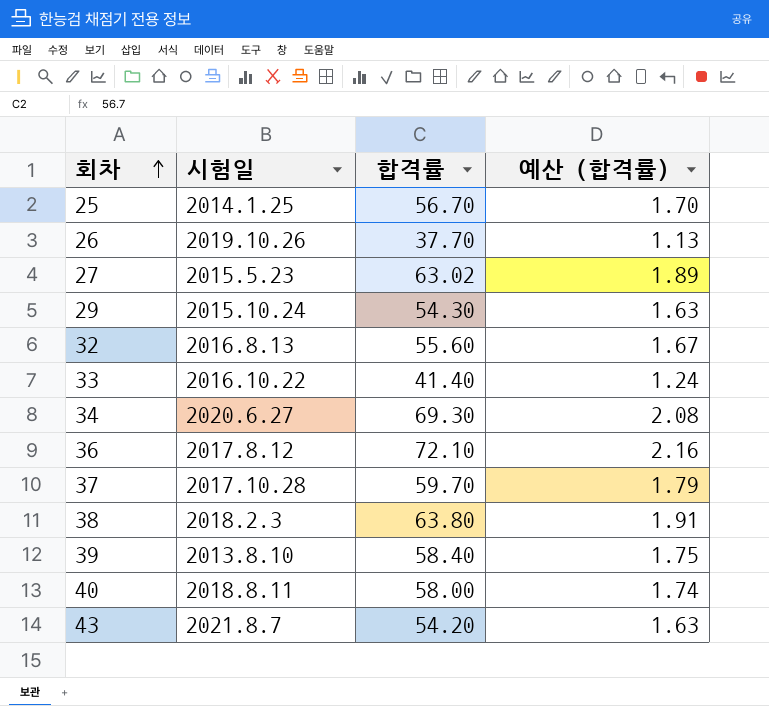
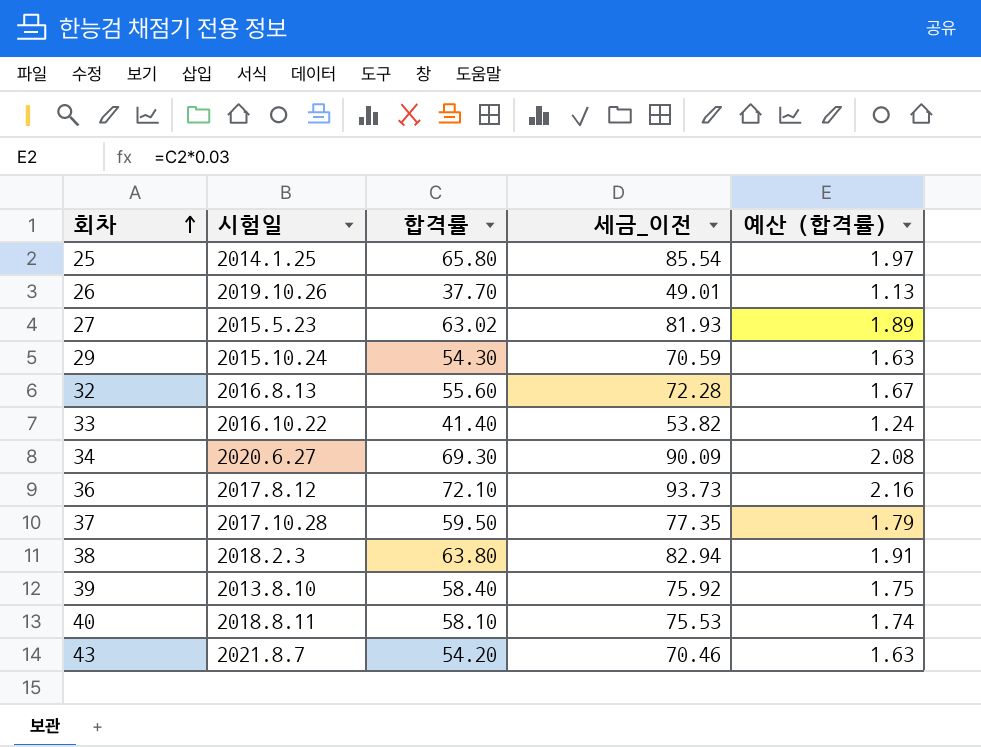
column 세금_이전 | formula: none -> [합격률] * 1.3
25 | 합격률: 56.70 -> 65.80
25 | 예산 (합격률): 1.70 -> 1.97
37 | 합격률: 59.70 -> 59.50
40 | 합격률: 58.00 -> 58.10

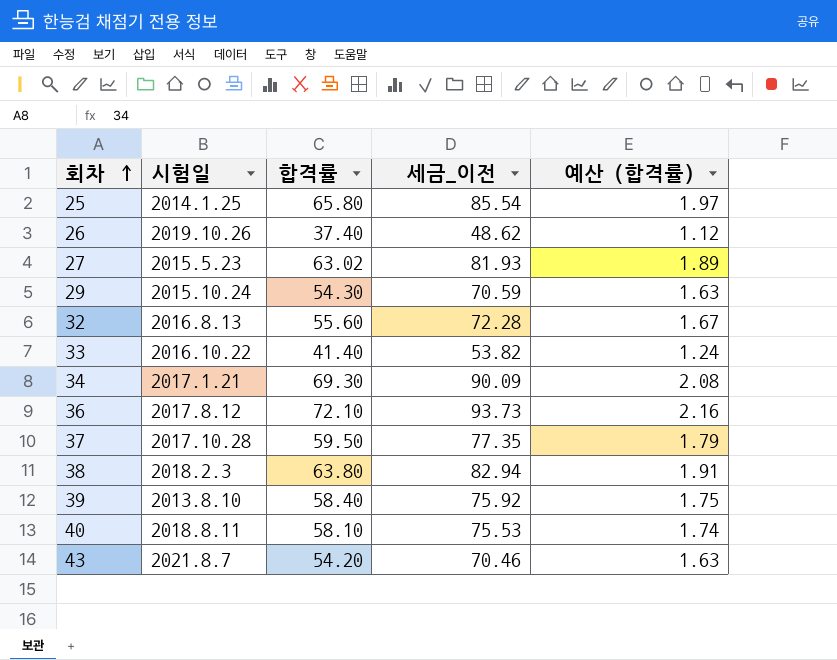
26 | 합격률: 37.70 -> 37.40
26 | 세금_이전: 49.01 -> 48.62
26 | 예산 (합격률): 1.13 -> 1.12
34 | 시험일: 2020.6.27 -> 2017.1.21

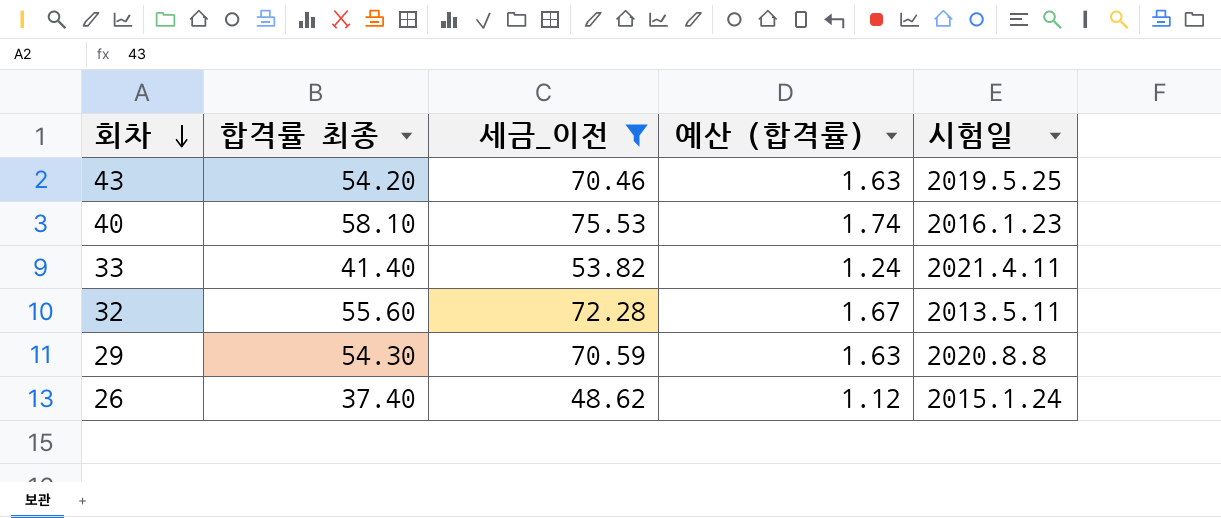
filter: none -> 세금_이전 <= 75.53
row order: 회차 ascending -> 회차 descending
column name: 합격률 -> 합격률 최종
column 시험일 | position: 2 -> 5
43 | 시험일: 2021.8.7 -> 2019.5.25
40 | 시험일: 2018.8.11 -> 2016.1.23
33 | 시험일: 2016.10.22 -> 2021.4.11
32 | 시험일: 2016.8.13 -> 2013.5.11
29 | 시험일: 2015.10.24 -> 2020.8.8
26 | 시험일: 2019.10.26 -> 2015.1.24

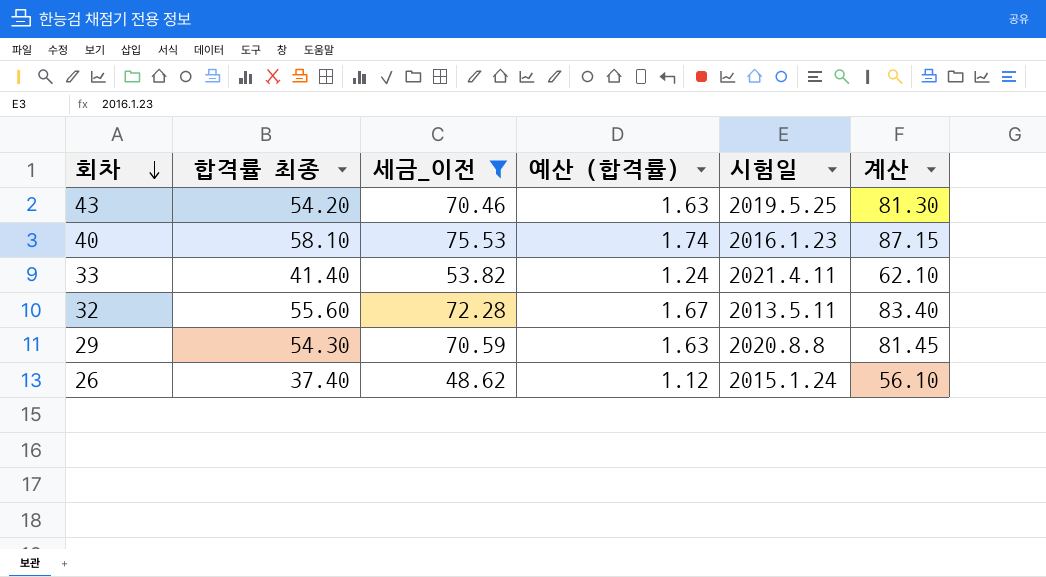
column 계산 | formula: none -> [합격률 최종] * 1.5

